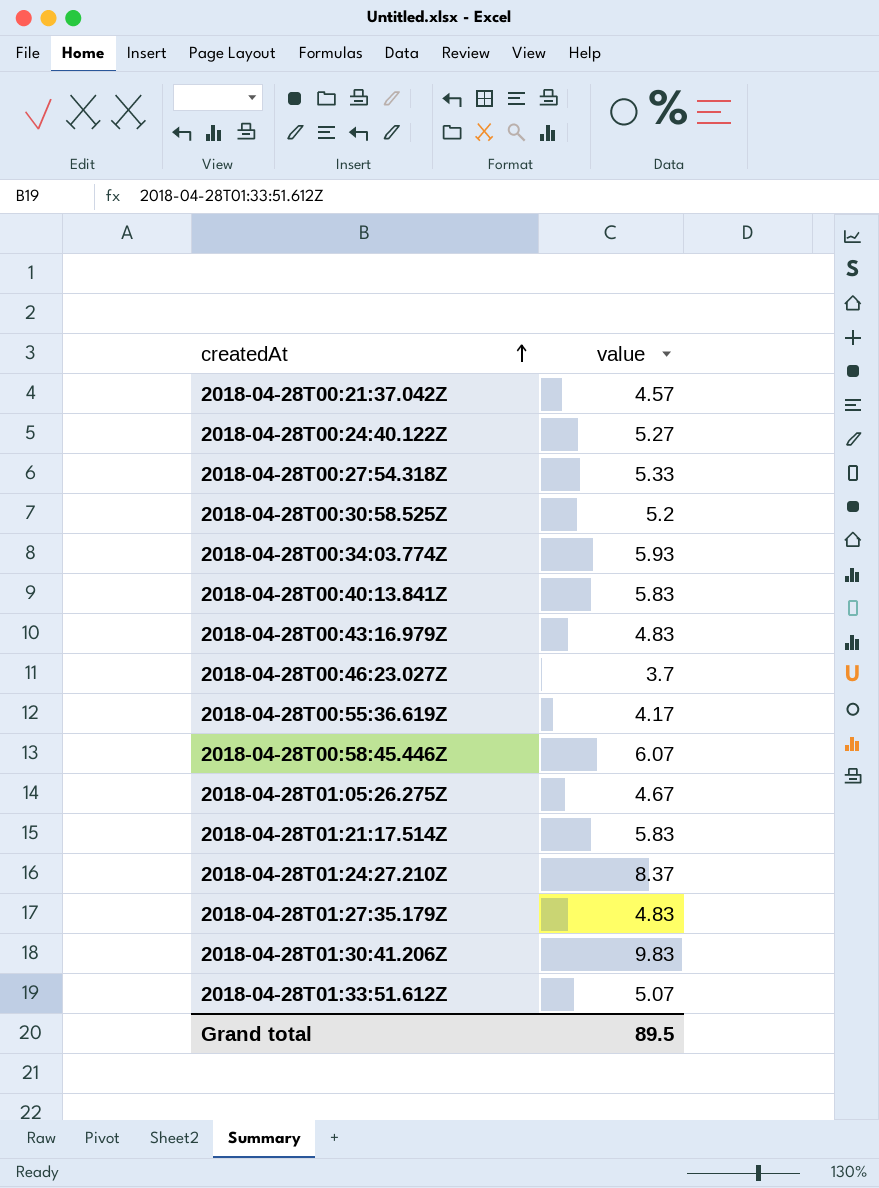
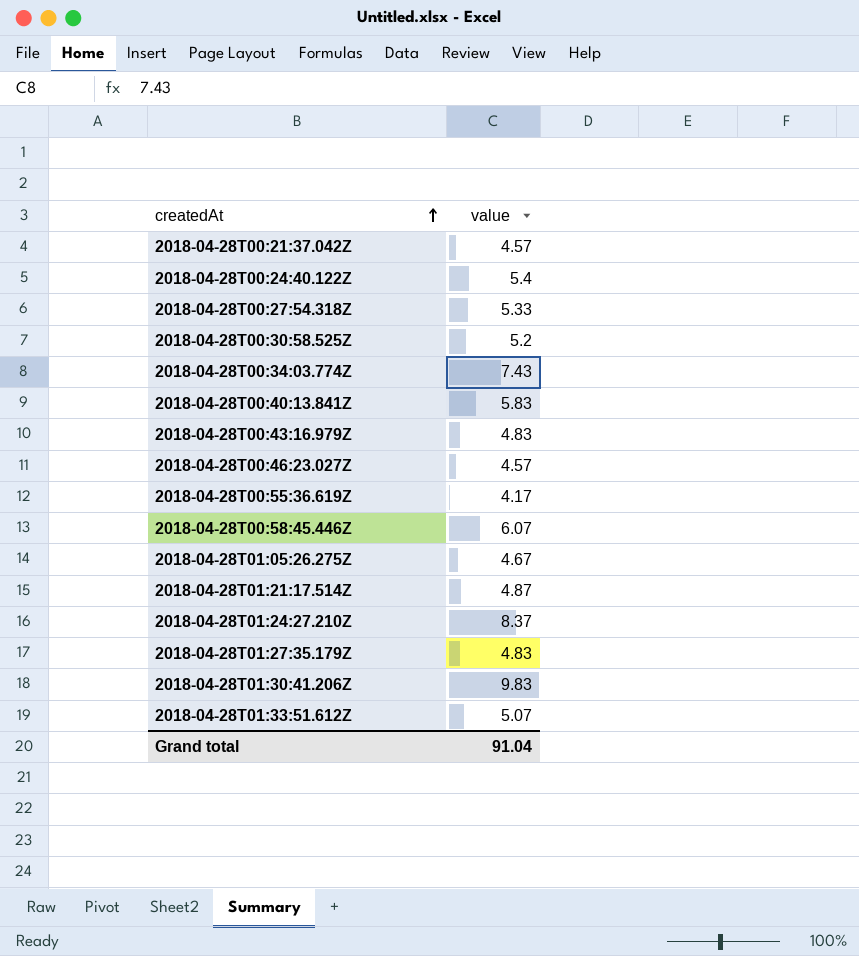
2018-04-28T00:24:40.122Z | value: 5.27 -> 5.4
2018-04-28T00:34:03.774Z | value: 5.93 -> 7.43
2018-04-28T00:46:23.027Z | value: 3.7 -> 4.57
2018-04-28T01:21:17.514Z | value: 5.83 -> 4.87
Grand total | value: 89.5 -> 91.04

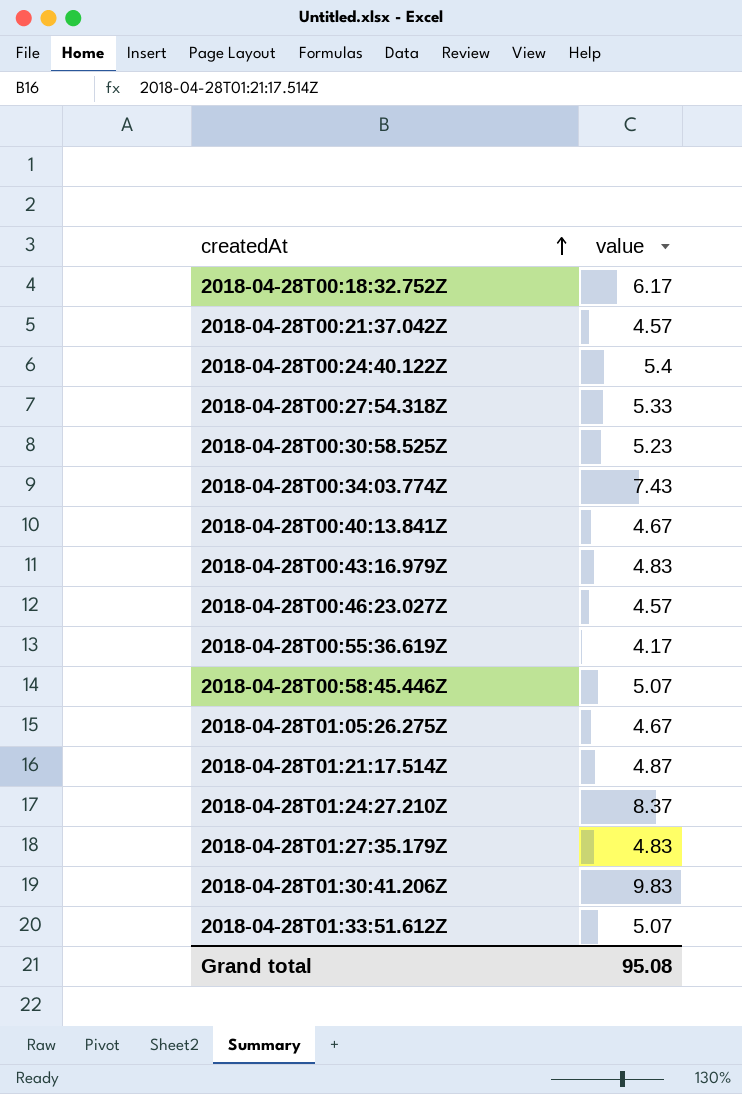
row 2018-04-28T00:18:32.752Z: none -> 6.17
2018-04-28T00:30:58.525Z | value: 5.2 -> 5.23
2018-04-28T00:40:13.841Z | value: 5.83 -> 4.67
2018-04-28T00:58:45.446Z | value: 6.07 -> 5.07
Grand total | value: 91.04 -> 95.08

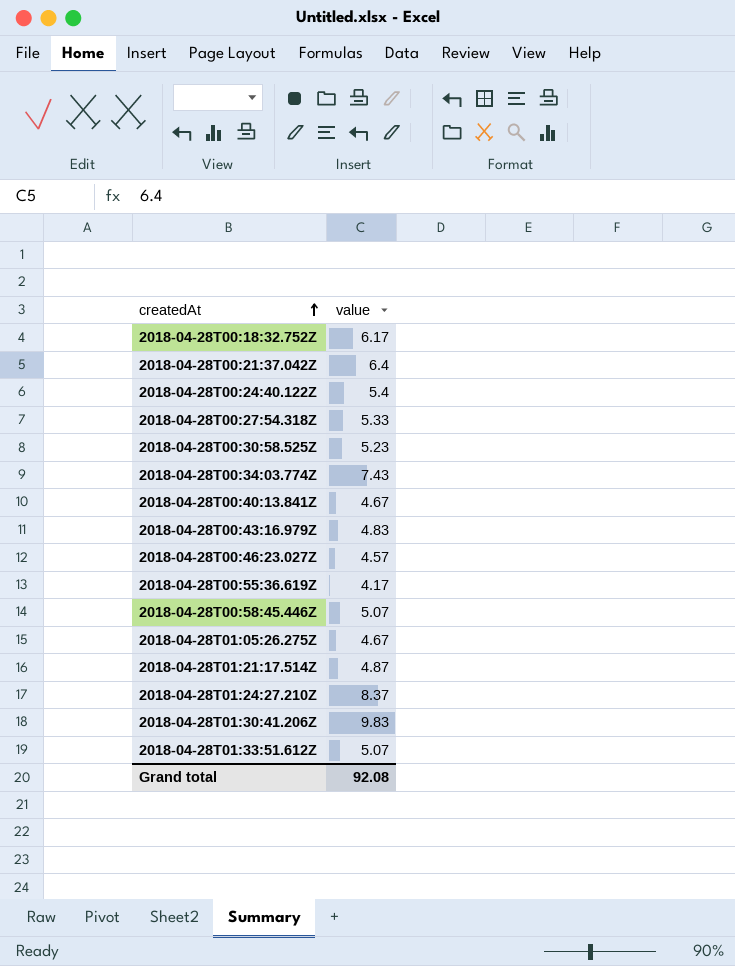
row 2018-04-28T01:27:35.179Z: 4.83 -> none
2018-04-28T00:21:37.042Z | value: 4.57 -> 6.4
Grand total | value: 95.08 -> 92.08

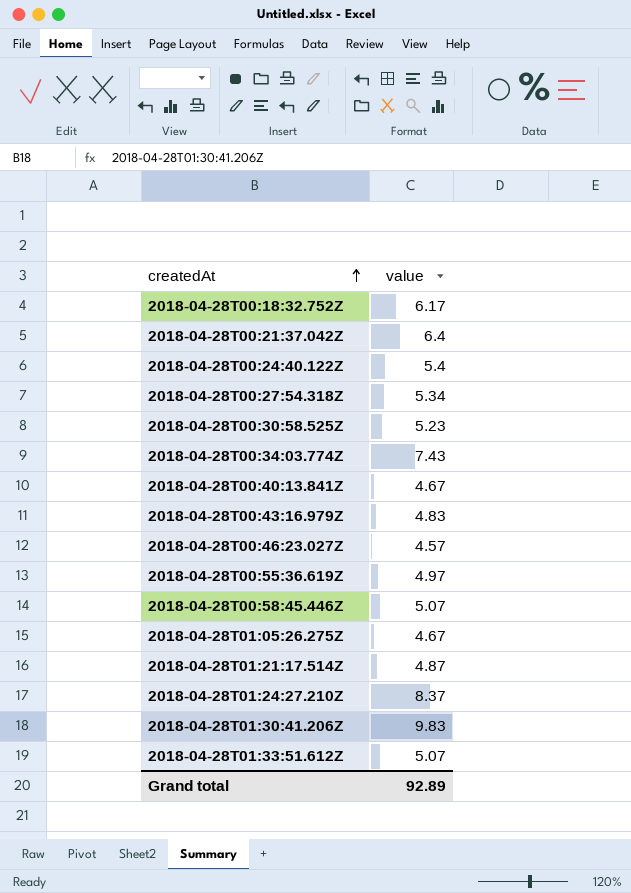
2018-04-28T00:27:54.318Z | value: 5.33 -> 5.34
2018-04-28T00:55:36.619Z | value: 4.17 -> 4.97
Grand total | value: 92.08 -> 92.89

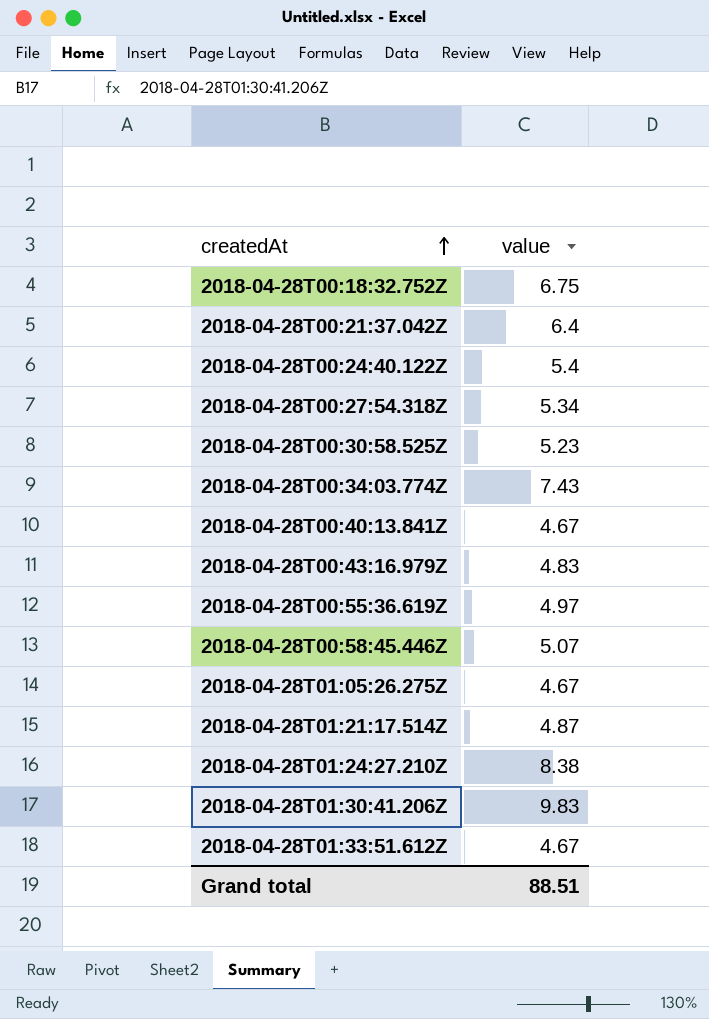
row 2018-04-28T00:46:23.027Z: 4.57 -> none
2018-04-28T00:18:32.752Z | value: 6.17 -> 6.75
2018-04-28T01:24:27.210Z | value: 8.37 -> 8.38
2018-04-28T01:33:51.612Z | value: 5.07 -> 4.67
Grand total | value: 92.89 -> 88.51

